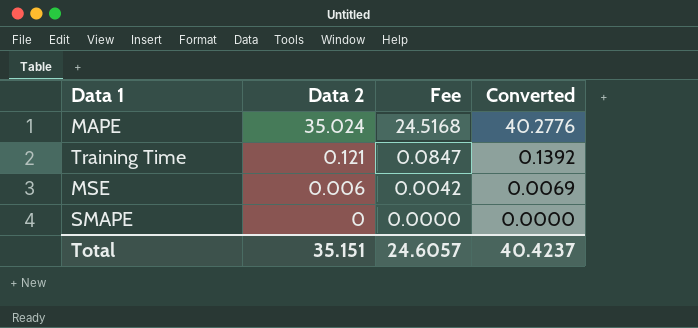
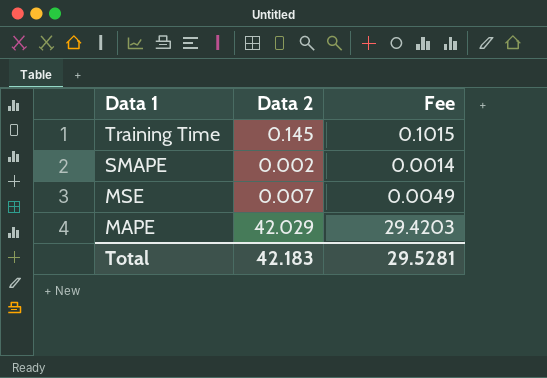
row order: Data 2 descending -> Data 1 descending
column Converted | formula: [Data 2] * 1.15 -> none
Training Time | Data 2: 0.121 -> 0.145
Training Time | Fee: 0.0847 -> 0.1015
SMAPE | Data 2: 0 -> 0.002
SMAPE | Fee: 0.0000 -> 0.0014
MSE | Data 2: 0.006 -> 0.007
MSE | Fee: 0.0042 -> 0.0049
MAPE | Data 2: 35.024 -> 42.029
MAPE | Fee: 24.5168 -> 29.4203
Total | Data 2: 35.151 -> 42.183
Total | Fee: 24.6057 -> 29.5281

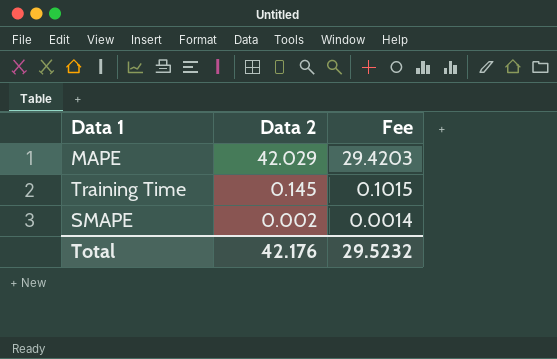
row order: Data 1 descending -> Data 2 descending
row MSE: 0.007 | 0.0049 -> none
Total | Data 2: 42.183 -> 42.176
Total | Fee: 29.5281 -> 29.5232

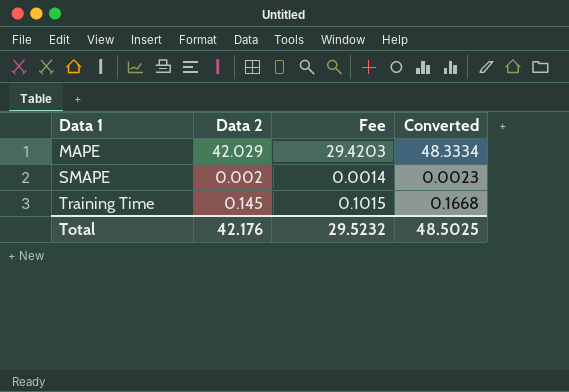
row order: Data 2 descending -> Data 1 ascending
column Converted | formula: none -> [Data 2] * 1.15

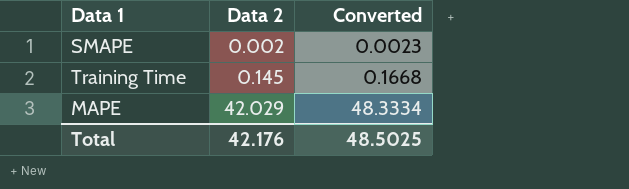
row order: Data 1 ascending -> Data 2 ascending
column Fee | formula: [Data 2] * 0.7 -> none

